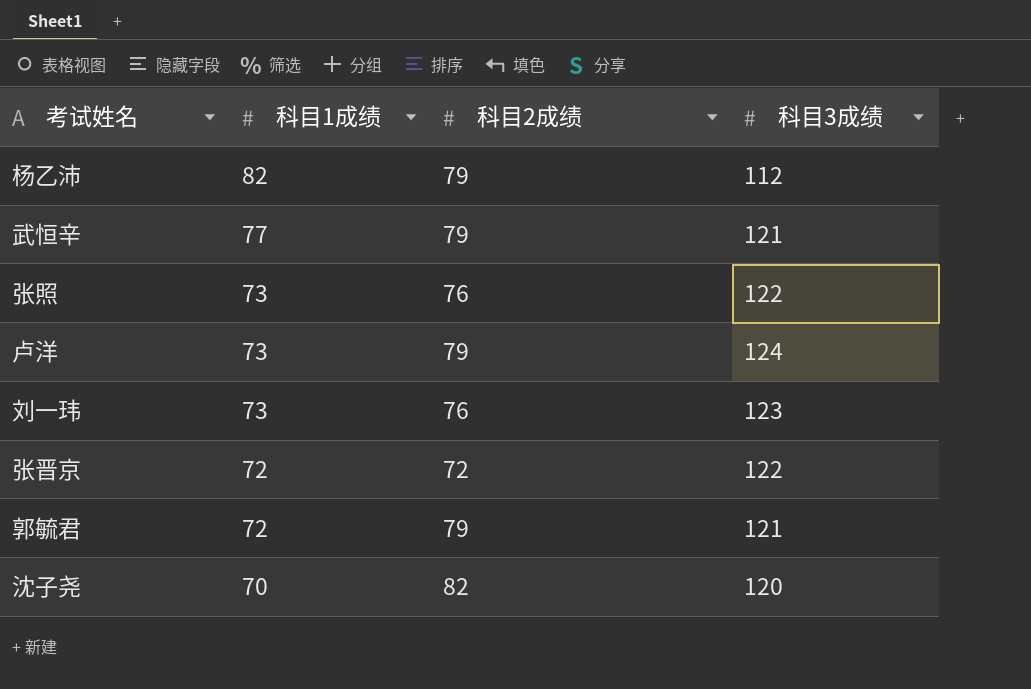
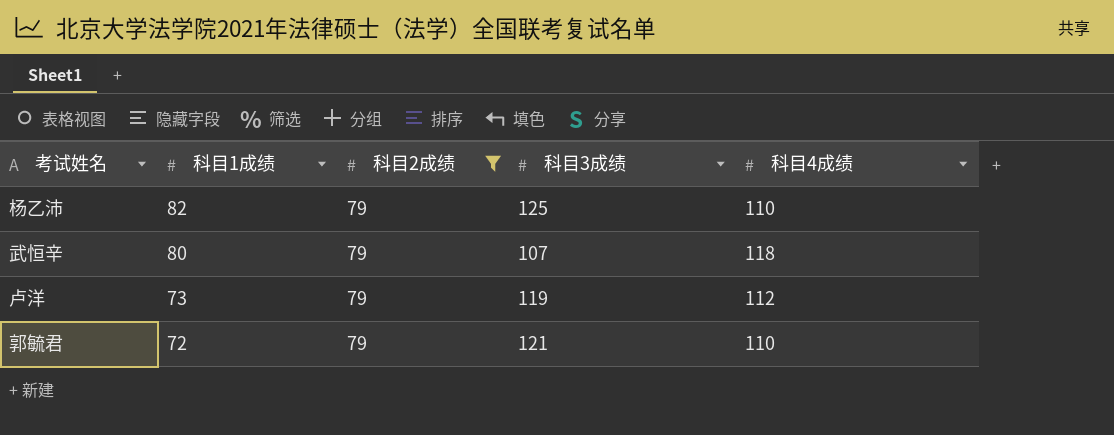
filter: none -> 科目2成绩 = 79
column 科目4成绩 | position: none -> 5
杨乙沛 | 科目3成绩: 112 -> 125
武恒辛 | 科目1成绩: 77 -> 80
武恒辛 | 科目3成绩: 121 -> 107
卢洋 | 科目3成绩: 124 -> 119

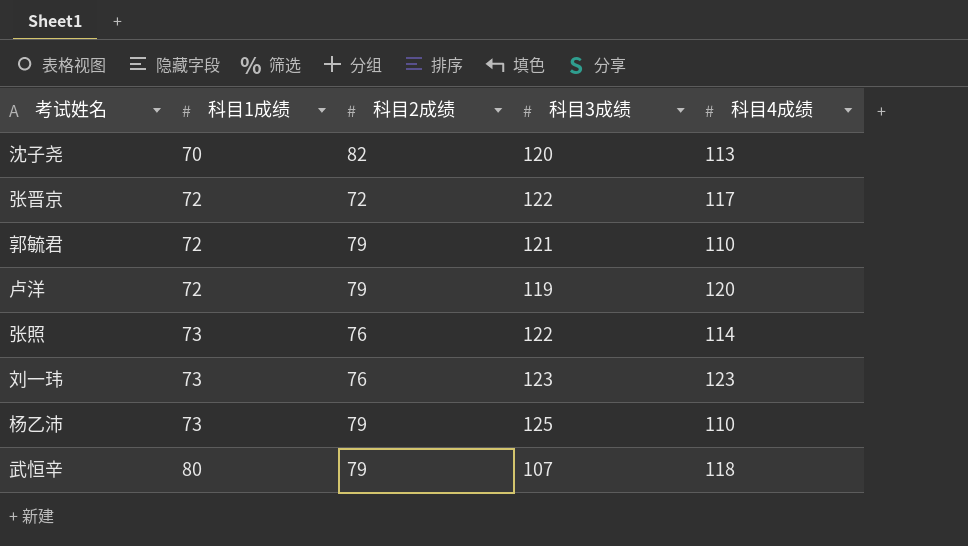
filter: 科目2成绩 = 79 -> none
row order: 科目1成绩 descending -> 科目1成绩 ascending
卢洋 | 科目1成绩: 73 -> 72
卢洋 | 科目4成绩: 112 -> 120
杨乙沛 | 科目1成绩: 82 -> 73

